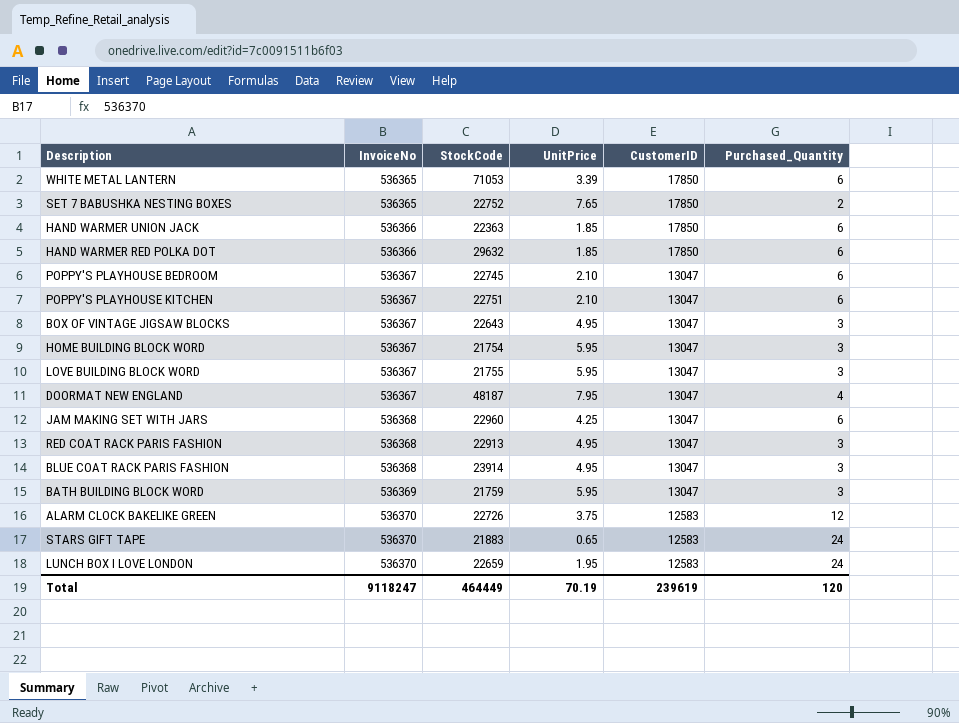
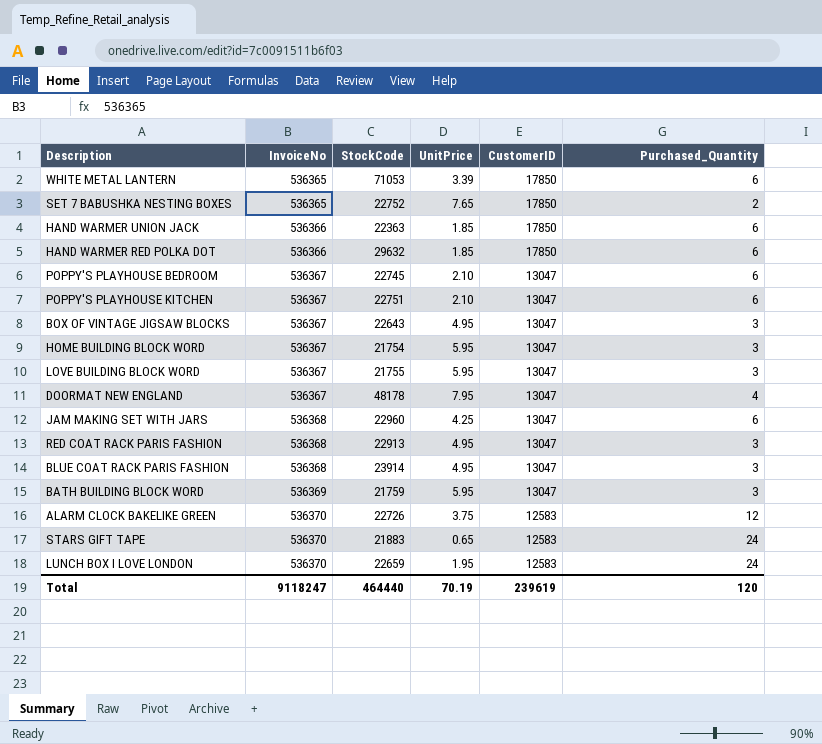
DOORMAT NEW ENGLAND | StockCode: 48187 -> 48178
Total | StockCode: 464449 -> 464440

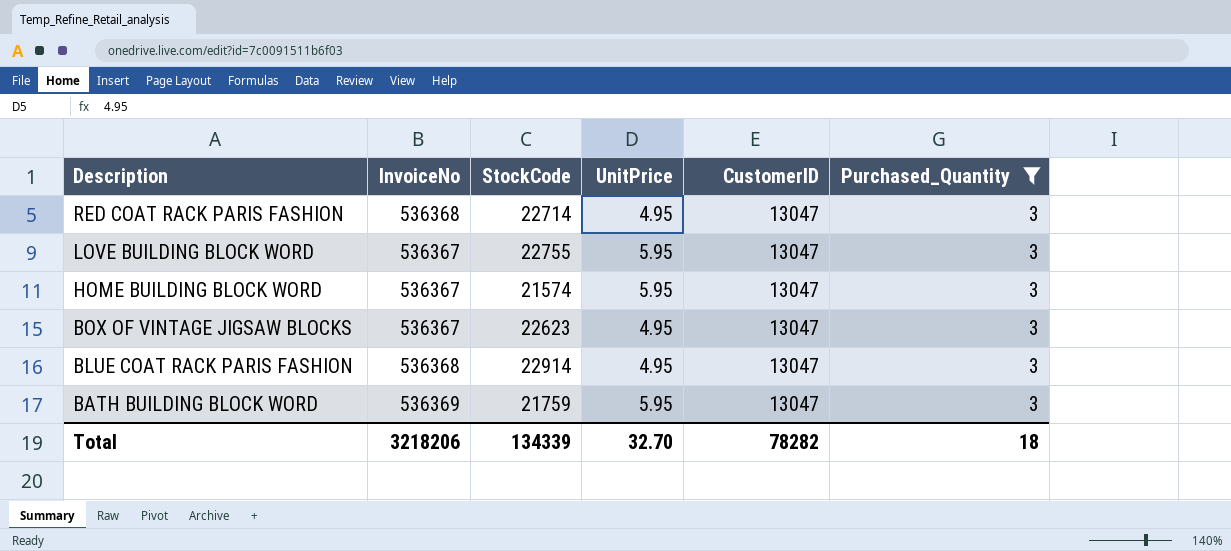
filter: none -> Purchased_Quantity = 3
row order: InvoiceNo ascending -> Description descending
RED COAT RACK PARIS FASHION | StockCode: 22913 -> 22714
LOVE BUILDING BLOCK WORD | StockCode: 21755 -> 22755
HOME BUILDING BLOCK WORD | StockCode: 21754 -> 21574
BOX OF VINTAGE JIGSAW BLOCKS | StockCode: 22643 -> 22623
BLUE COAT RACK PARIS FASHION | StockCode: 23914 -> 22914
Total | InvoiceNo: 9118247 -> 3218206
Total | StockCode: 464440 -> 134339
Total | UnitPrice: 70.19 -> 32.70
Total | CustomerID: 239619 -> 78282
Total | Purchased_Quantity: 120 -> 18

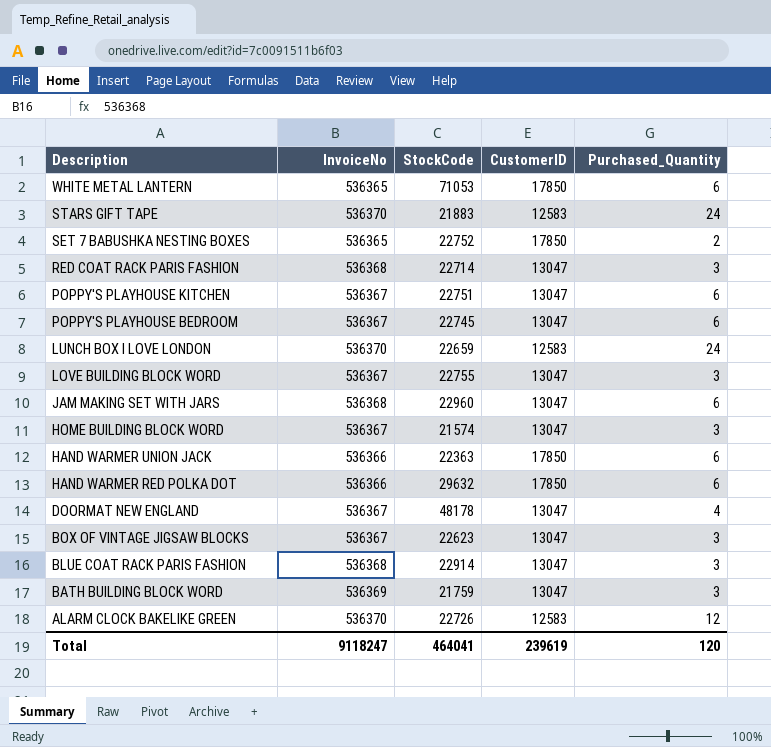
filter: Purchased_Quantity = 3 -> none
column UnitPrice | position: 4 -> none
Total | InvoiceNo: 3218206 -> 9118247
Total | StockCode: 134339 -> 464041
Total | CustomerID: 78282 -> 239619
Total | Purchased_Quantity: 18 -> 120

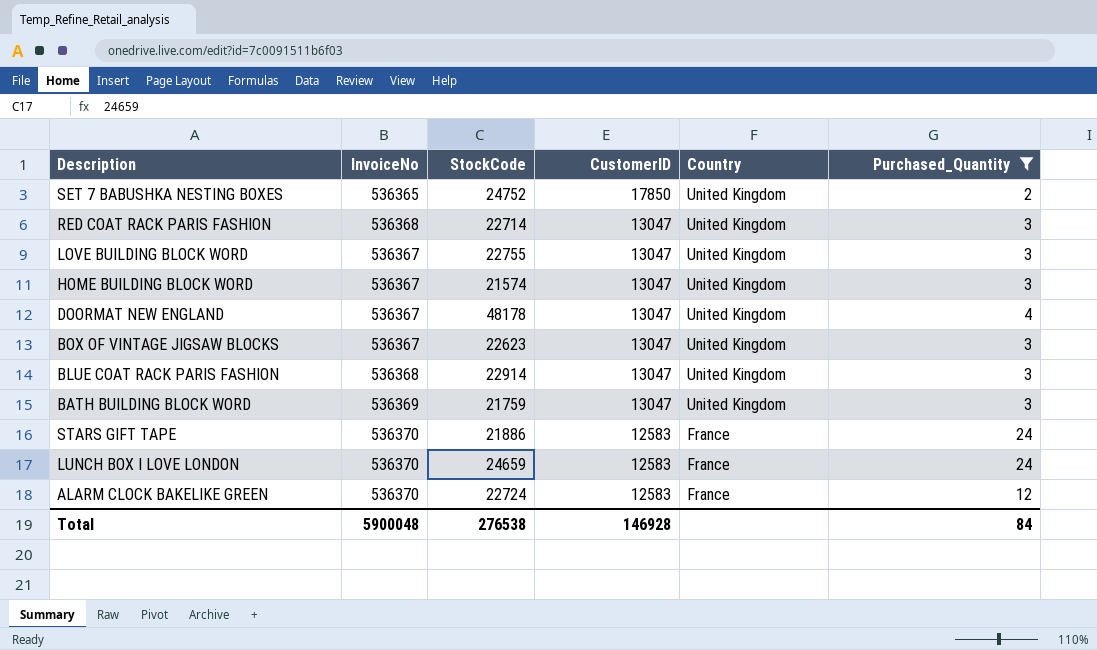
filter: none -> Purchased_Quantity != 6
row order: Description descending -> CustomerID descending
column Country | position: none -> 5
SET 7 BABUSHKA NESTING BOXES | StockCode: 22752 -> 24752
STARS GIFT TAPE | StockCode: 21883 -> 21886
LUNCH BOX I LOVE LONDON | StockCode: 22659 -> 24659
ALARM CLOCK BAKELIKE GREEN | StockCode: 22726 -> 22724
Total | InvoiceNo: 9118247 -> 5900048
Total | StockCode: 464041 -> 276538
Total | CustomerID: 239619 -> 146928
Total | Purchased_Quantity: 120 -> 84

